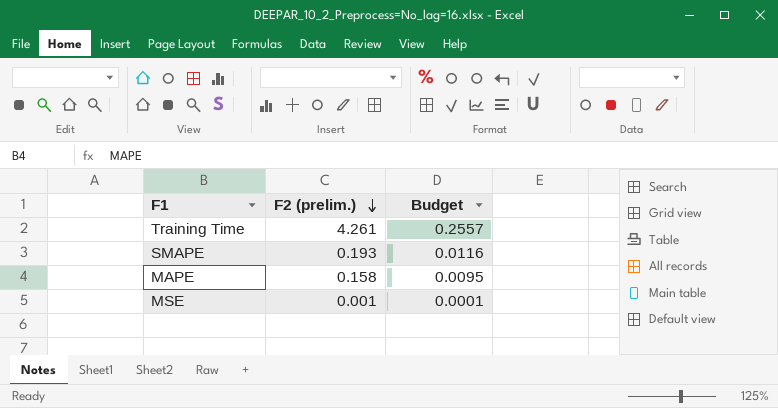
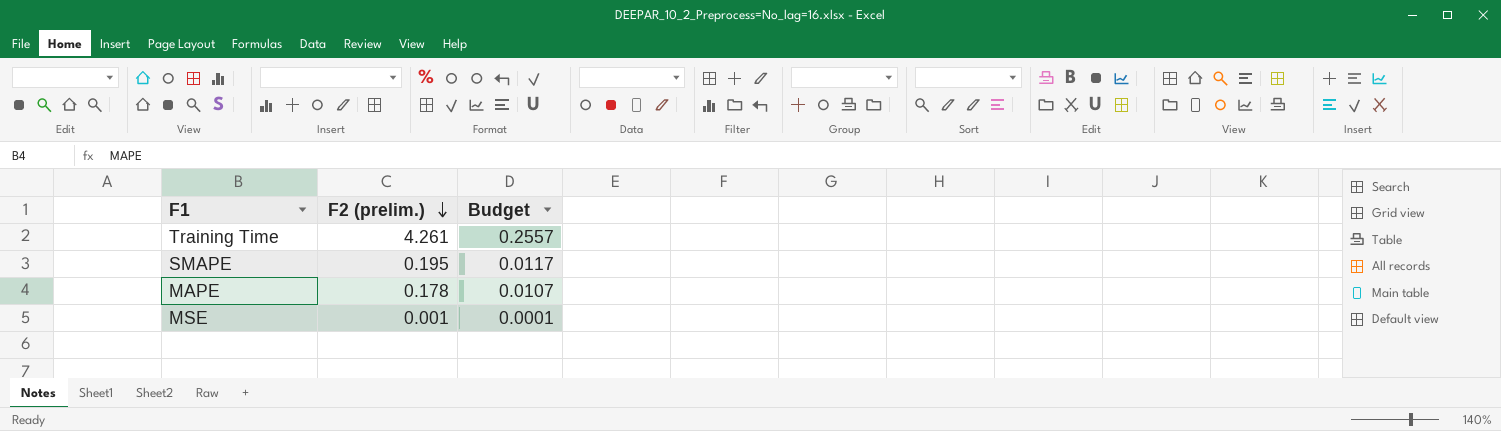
SMAPE | F2 (prelim.): 0.193 -> 0.195
SMAPE | Budget: 0.0116 -> 0.0117
MAPE | F2 (prelim.): 0.158 -> 0.178
MAPE | Budget: 0.0095 -> 0.0107

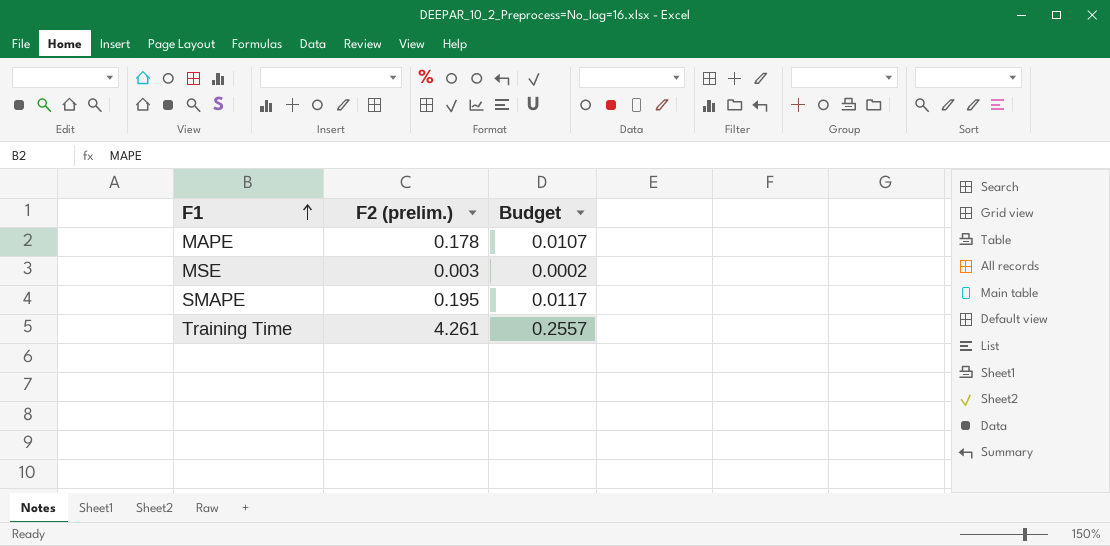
row order: F2 (prelim.) descending -> F1 ascending
MSE | F2 (prelim.): 0.001 -> 0.003
MSE | Budget: 0.0001 -> 0.0002

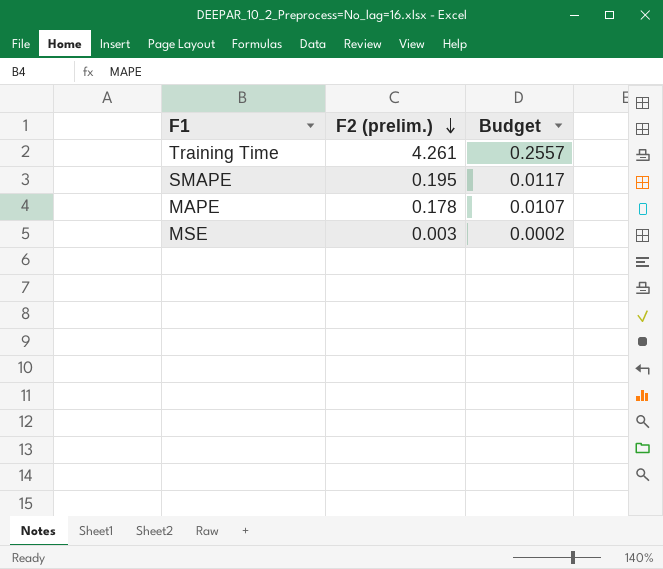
row order: F1 ascending -> F2 (prelim.) descending

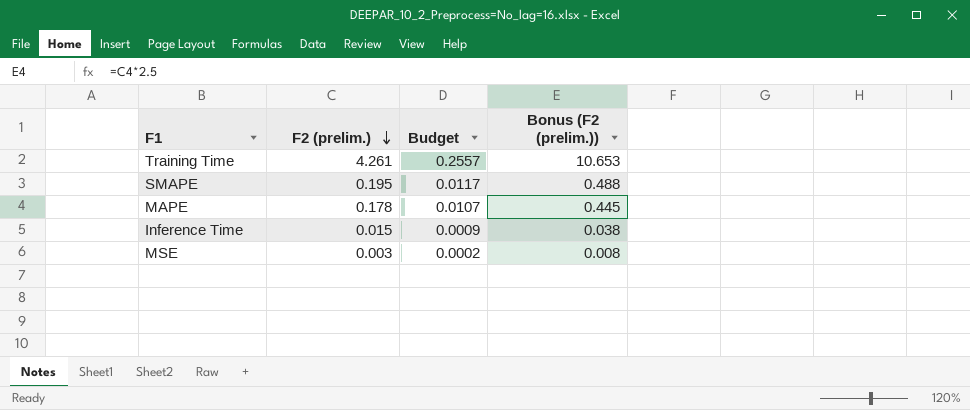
column Bonus (F2 (prelim.)) | formula: none -> [F2 (prelim.)] * 2.5
row Inference Time: none -> 0.015 | 0.0009 | 0.038

